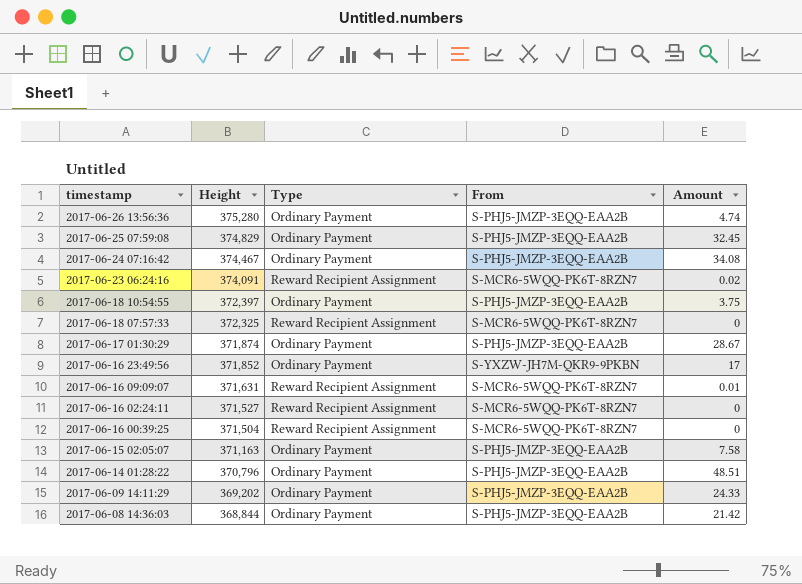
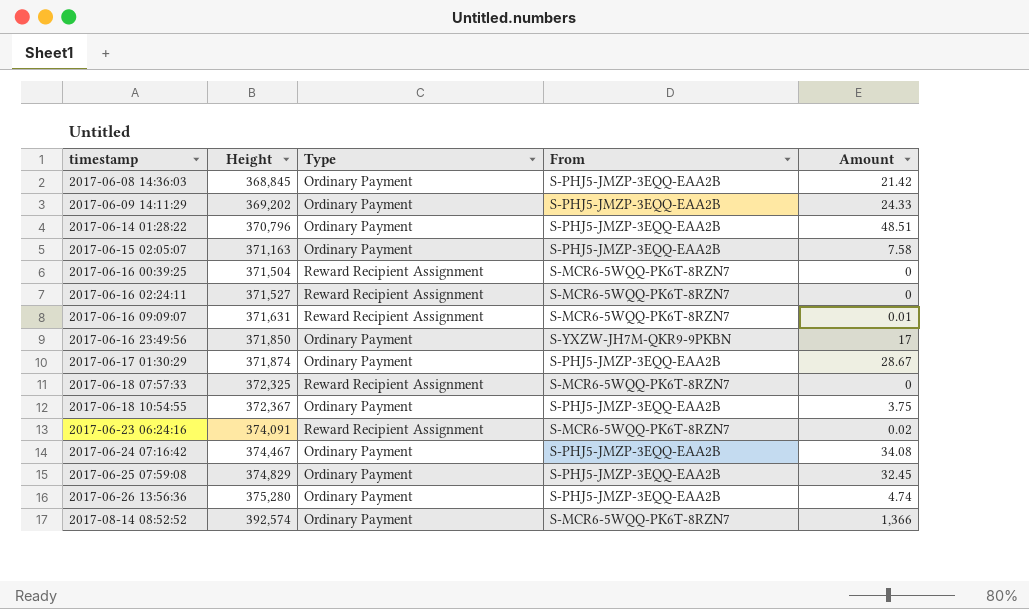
row order: timestamp descending -> timestamp ascending
2017-06-08 14:36:03 | Height: 368,844 -> 368,845
2017-06-16 23:49:56 | Height: 371,852 -> 371,850
2017-06-18 10:54:55 | Height: 372,397 -> 372,367
row 2017-08-14 08:52:52: none -> 392,574 | Ordinary Payment | S-MCR6-5WQQ-PK6T-8RZN7 | 1,366

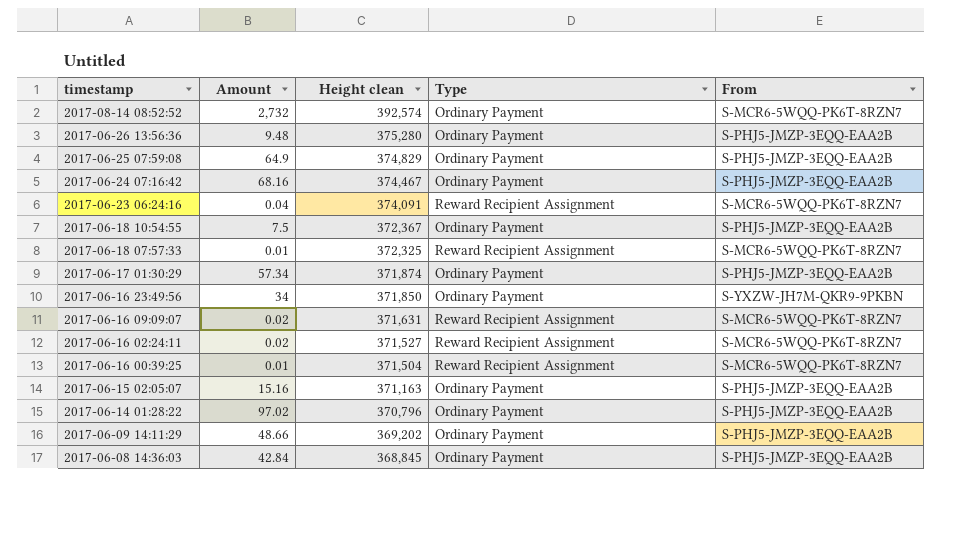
row order: timestamp ascending -> timestamp descending
column Amount | position: 5 -> 2
column name: Height -> Height clean
2017-08-14 08:52:52 | Amount: 1,366 -> 2,732
2017-06-26 13:56:36 | Amount: 4.74 -> 9.48
2017-06-25 07:59:08 | Amount: 32.45 -> 64.9
2017-06-24 07:16:42 | Amount: 34.08 -> 68.16
2017-06-23 06:24:16 | Amount: 0.02 -> 0.04
2017-06-18 10:54:55 | Amount: 3.75 -> 7.5
2017-06-18 07:57:33 | Amount: 0 -> 0.01
2017-06-17 01:30:29 | Amount: 28.67 -> 57.34
2017-06-16 23:49:56 | Amount: 17 -> 34
2017-06-16 09:09:07 | Amount: 0.01 -> 0.02
2017-06-16 02:24:11 | Amount: 0 -> 0.02
2017-06-16 00:39:25 | Amount: 0 -> 0.01
2017-06-15 02:05:07 | Amount: 7.58 -> 15.16
2017-06-14 01:28:22 | Amount: 48.51 -> 97.02
2017-06-09 14:11:29 | Amount: 24.33 -> 48.66
2017-06-08 14:36:03 | Amount: 21.42 -> 42.84

